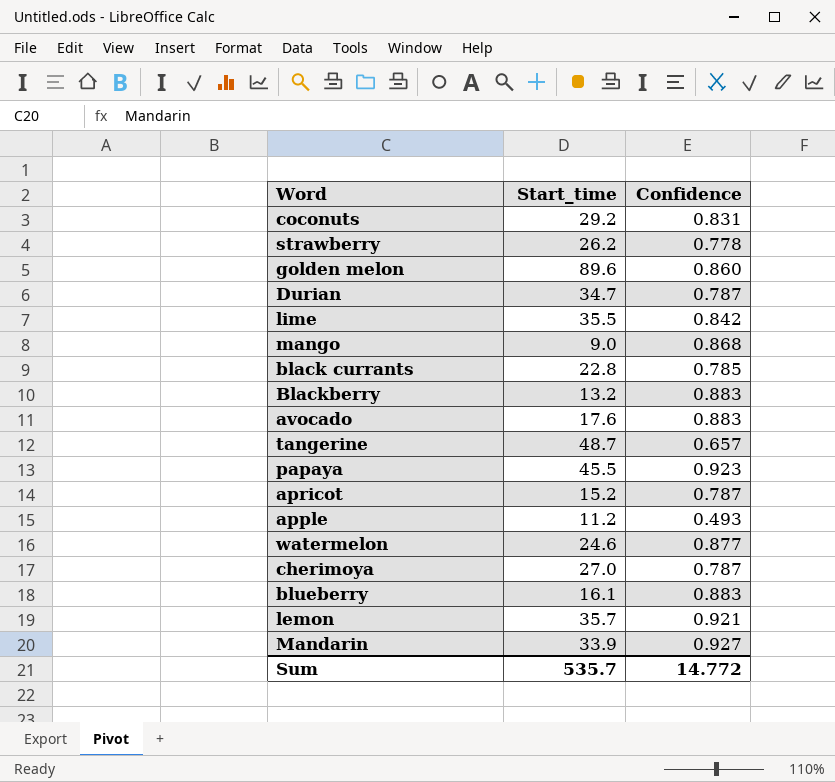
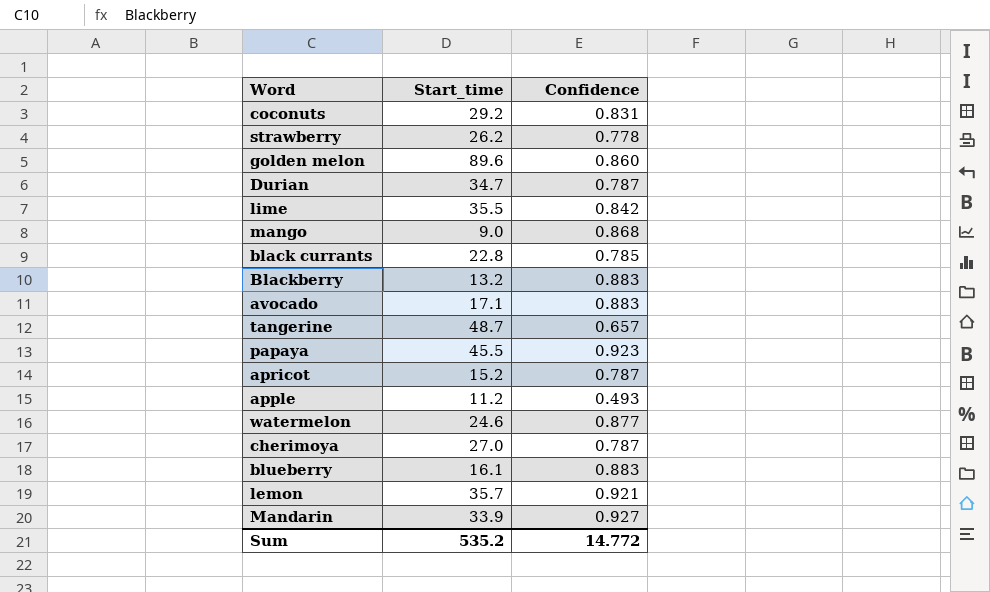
avocado | Start_time: 17.6 -> 17.1
Sum | Start_time: 535.7 -> 535.2

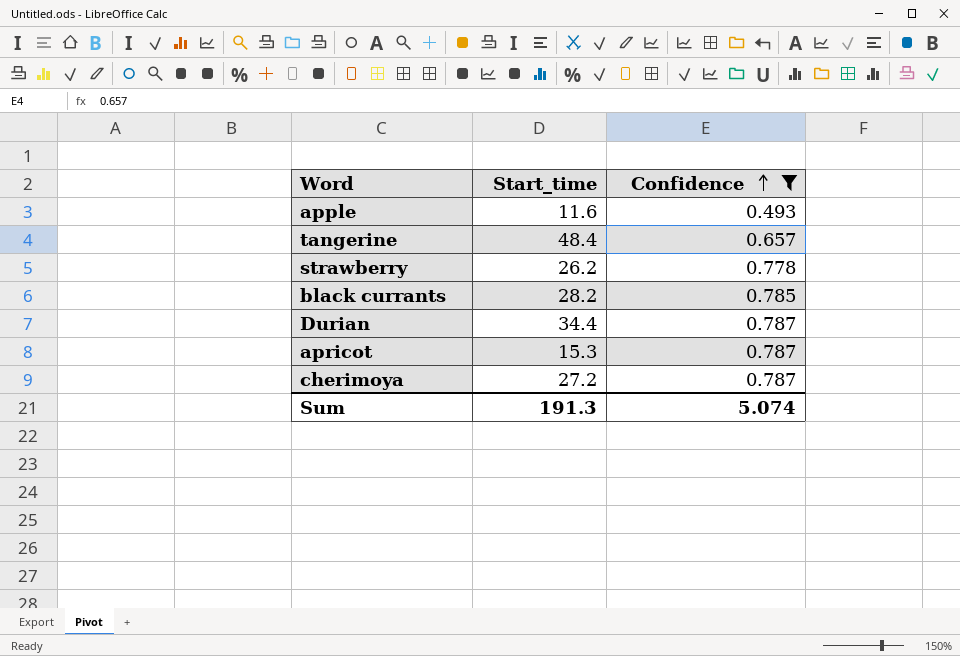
filter: none -> Confidence <= 0.787
row order: none -> Confidence ascending
apple | Start_time: 11.2 -> 11.6
tangerine | Start_time: 48.7 -> 48.4
black currants | Start_time: 22.8 -> 28.2
Durian | Start_time: 34.7 -> 34.4
apricot | Start_time: 15.2 -> 15.3
cherimoya | Start_time: 27.0 -> 27.2
Sum | Start_time: 535.2 -> 191.3
Sum | Confidence: 14.772 -> 5.074

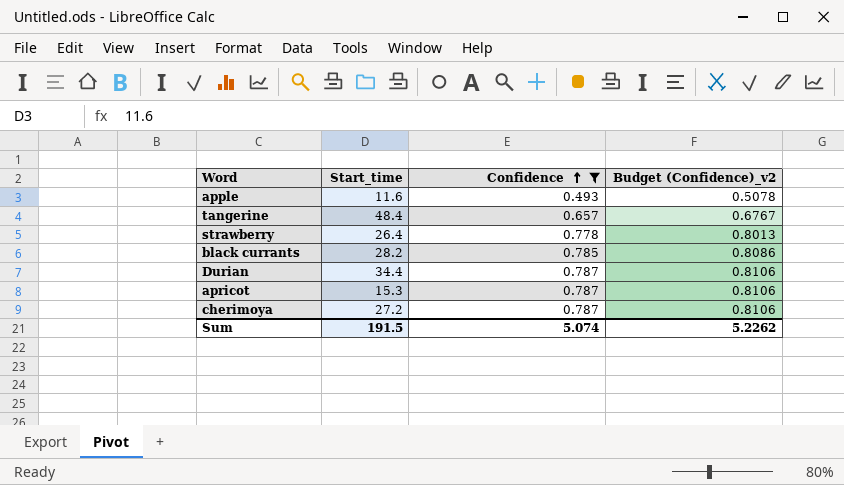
column Budget (Confidence)_v2 | formula: none -> [Confidence] * 1.03
strawberry | Start_time: 26.2 -> 26.4
Sum | Start_time: 191.3 -> 191.5

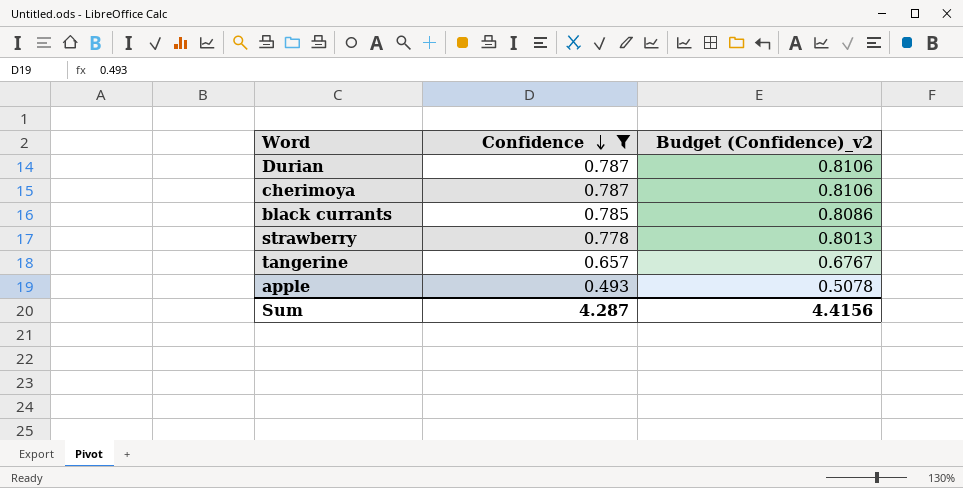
row order: Confidence ascending -> Confidence descending
column Start_time | position: 2 -> none
row apricot: 15.3 | 0.787 | 0.8106 -> none
Sum | Confidence: 5.074 -> 4.287
Sum | Budget (Confidence)_v2: 5.2262 -> 4.4156

